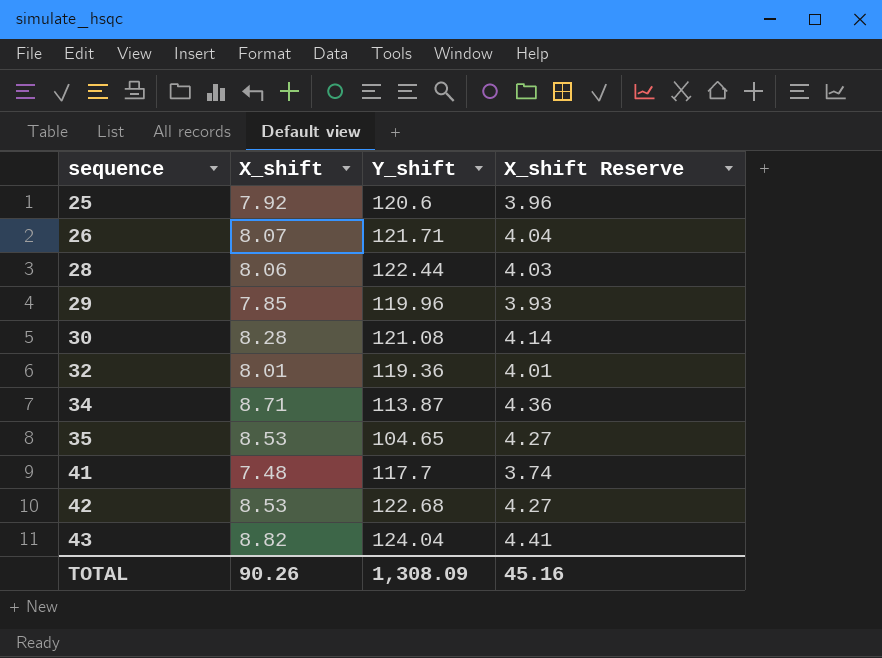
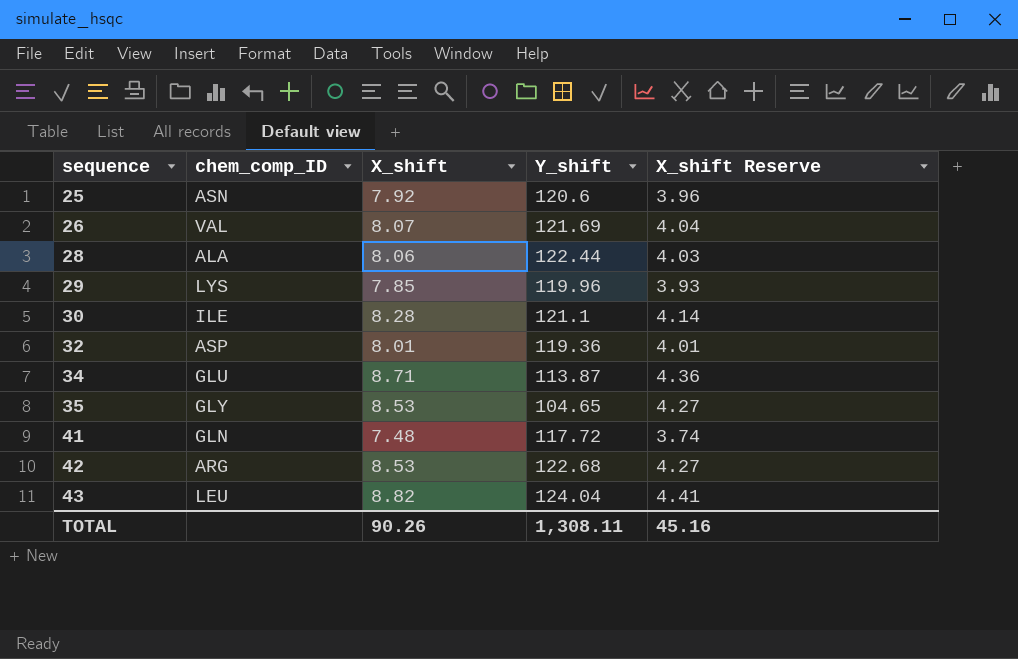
column chem_comp_ID | position: none -> 2
26 | Y_shift: 121.71 -> 121.69
30 | Y_shift: 121.08 -> 121.1
41 | Y_shift: 117.7 -> 117.72
TOTAL | Y_shift: 1,308.09 -> 1,308.11

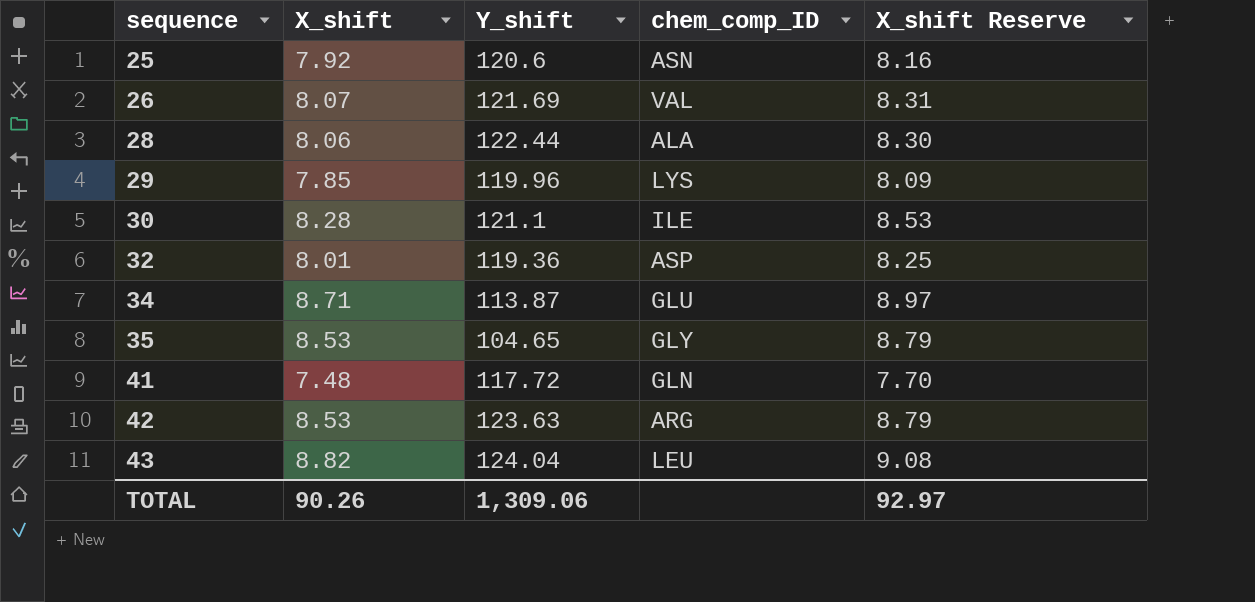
column chem_comp_ID | position: 2 -> 4
column X_shift Reserve | formula: [X_shift] * 0.5 -> [X_shift] * 1.03
42 | Y_shift: 122.68 -> 123.63
TOTAL | Y_shift: 1,308.11 -> 1,309.06
TOTAL | X_shift Reserve: 45.16 -> 92.97

